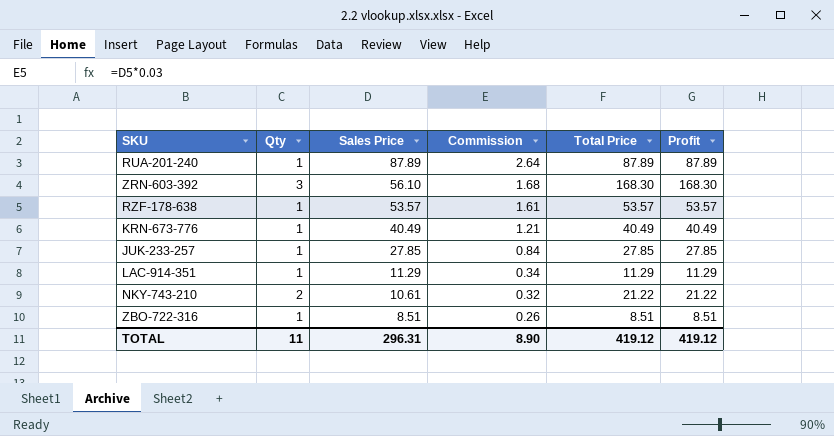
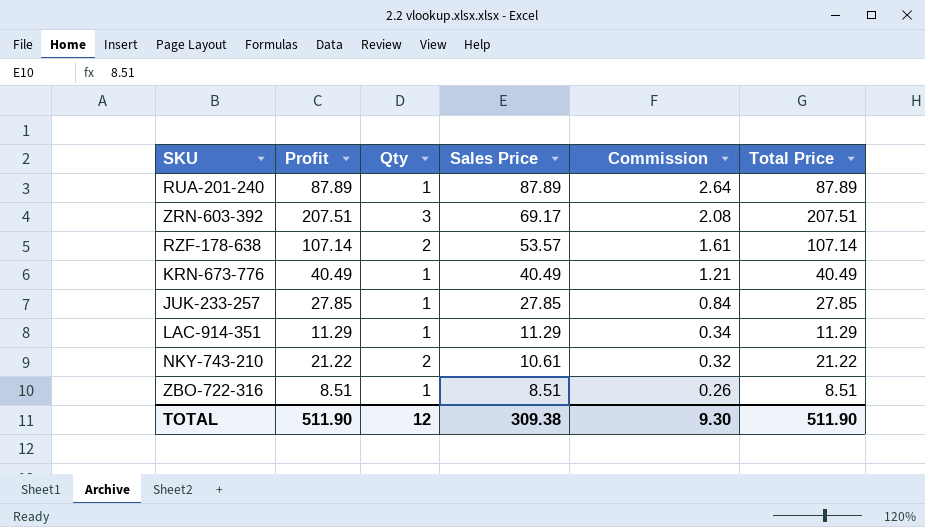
column Profit | position: 6 -> 2
ZRN-603-392 | Profit: 168.30 -> 207.51
ZRN-603-392 | Sales Price: 56.10 -> 69.17
ZRN-603-392 | Commission: 1.68 -> 2.08
ZRN-603-392 | Total Price: 168.30 -> 207.51
RZF-178-638 | Profit: 53.57 -> 107.14
RZF-178-638 | Qty: 1 -> 2
RZF-178-638 | Total Price: 53.57 -> 107.14
TOTAL | Profit: 419.12 -> 511.90
TOTAL | Qty: 11 -> 12
TOTAL | Sales Price: 296.31 -> 309.38
TOTAL | Commission: 8.90 -> 9.30
TOTAL | Total Price: 419.12 -> 511.90

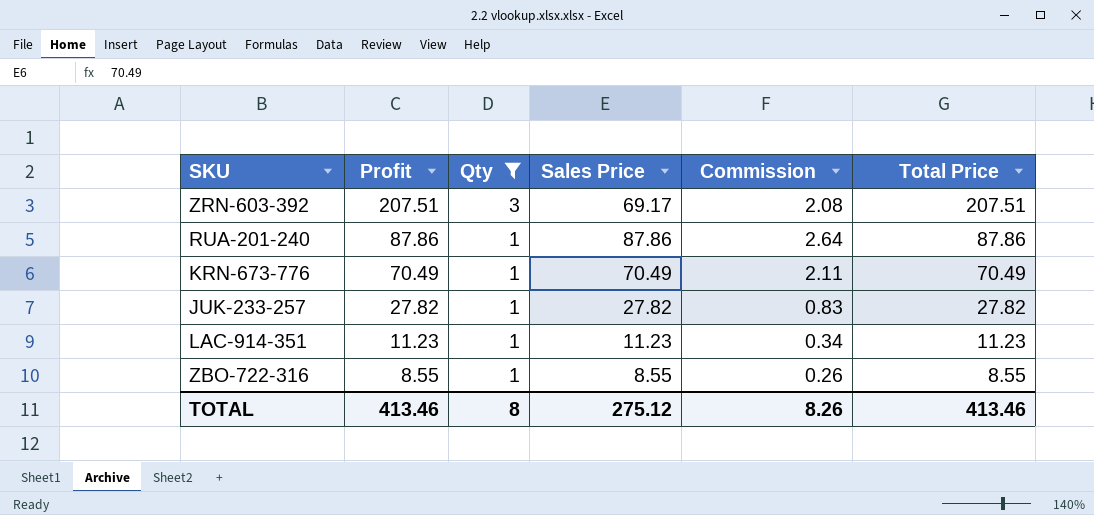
filter: none -> Qty != 2
row order: Sales Price descending -> Profit descending
RUA-201-240 | Profit: 87.89 -> 87.86
RUA-201-240 | Sales Price: 87.89 -> 87.86
RUA-201-240 | Total Price: 87.89 -> 87.86
KRN-673-776 | Profit: 40.49 -> 70.49
KRN-673-776 | Sales Price: 40.49 -> 70.49
KRN-673-776 | Commission: 1.21 -> 2.11
KRN-673-776 | Total Price: 40.49 -> 70.49
JUK-233-257 | Profit: 27.85 -> 27.82
JUK-233-257 | Sales Price: 27.85 -> 27.82
JUK-233-257 | Commission: 0.84 -> 0.83
JUK-233-257 | Total Price: 27.85 -> 27.82
LAC-914-351 | Profit: 11.29 -> 11.23
LAC-914-351 | Sales Price: 11.29 -> 11.23
LAC-914-351 | Total Price: 11.29 -> 11.23
ZBO-722-316 | Profit: 8.51 -> 8.55
ZBO-722-316 | Sales Price: 8.51 -> 8.55
ZBO-722-316 | Total Price: 8.51 -> 8.55
TOTAL | Profit: 511.90 -> 413.46
TOTAL | Qty: 12 -> 8
TOTAL | Sales Price: 309.38 -> 275.12
TOTAL | Commission: 9.30 -> 8.26
TOTAL | Total Price: 511.90 -> 413.46

